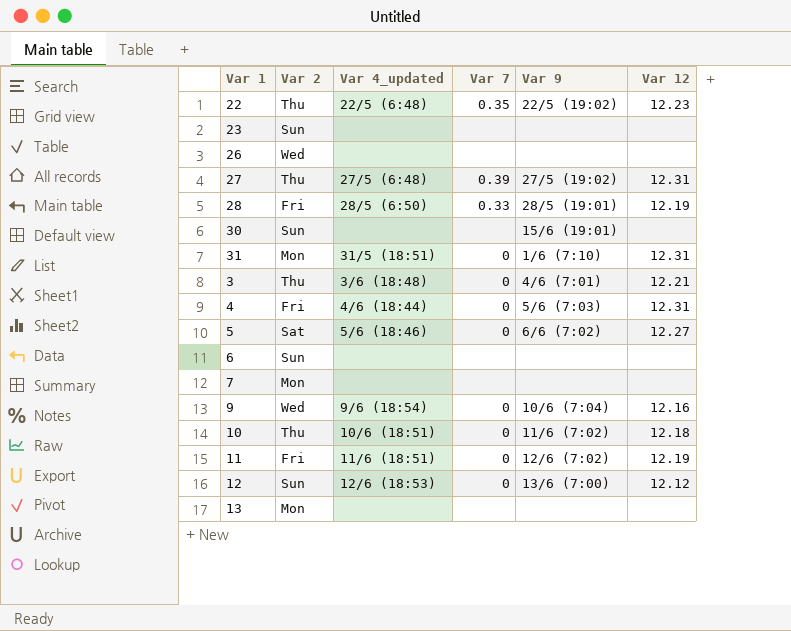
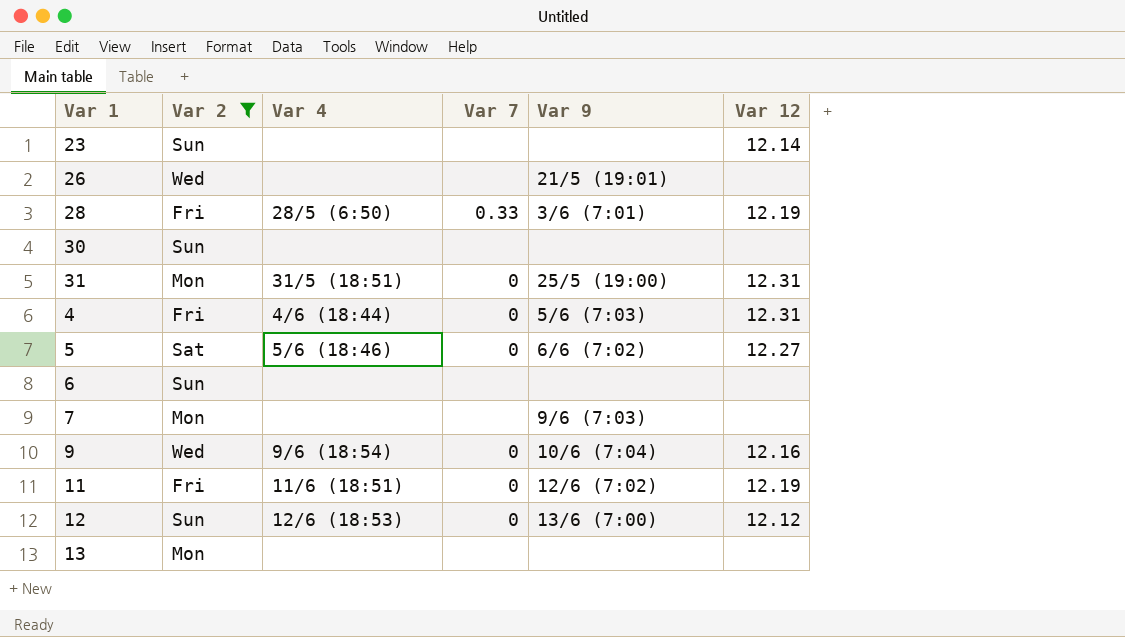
filter: none -> Var 2 != Thu
column name: Var 4_updated -> Var 4
23 | Var 12: none -> 12.14
26 | Var 9: none -> 21/5 (19:01)
28 | Var 9: 28/5 (19:01) -> 3/6 (7:01)
30 | Var 9: 15/6 (19:01) -> none
31 | Var 9: 1/6 (7:10) -> 25/5 (19:00)
7 | Var 9: none -> 9/6 (7:03)

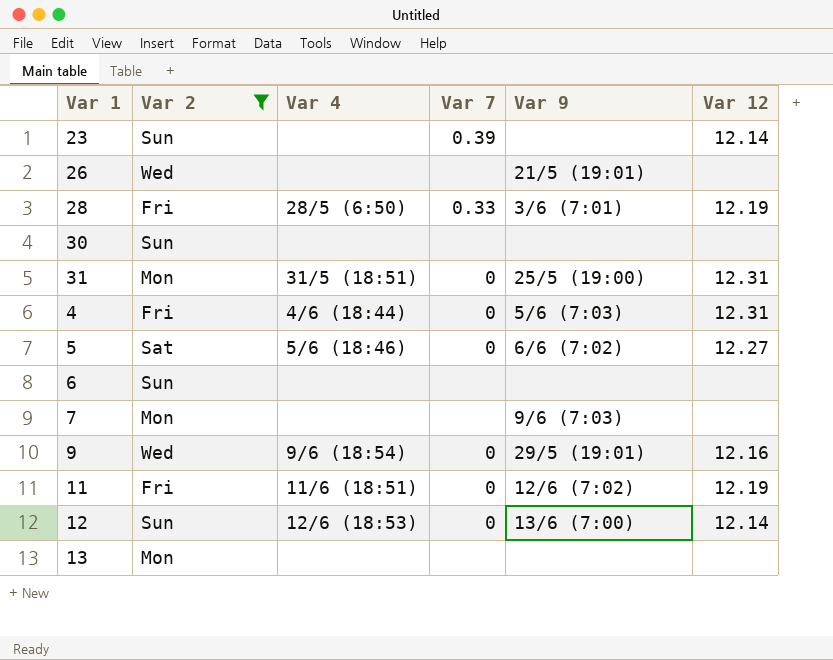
23 | Var 7: none -> 0.39
9 | Var 9: 10/6 (7:04) -> 29/5 (19:01)
12 | Var 12: 12.12 -> 12.14

